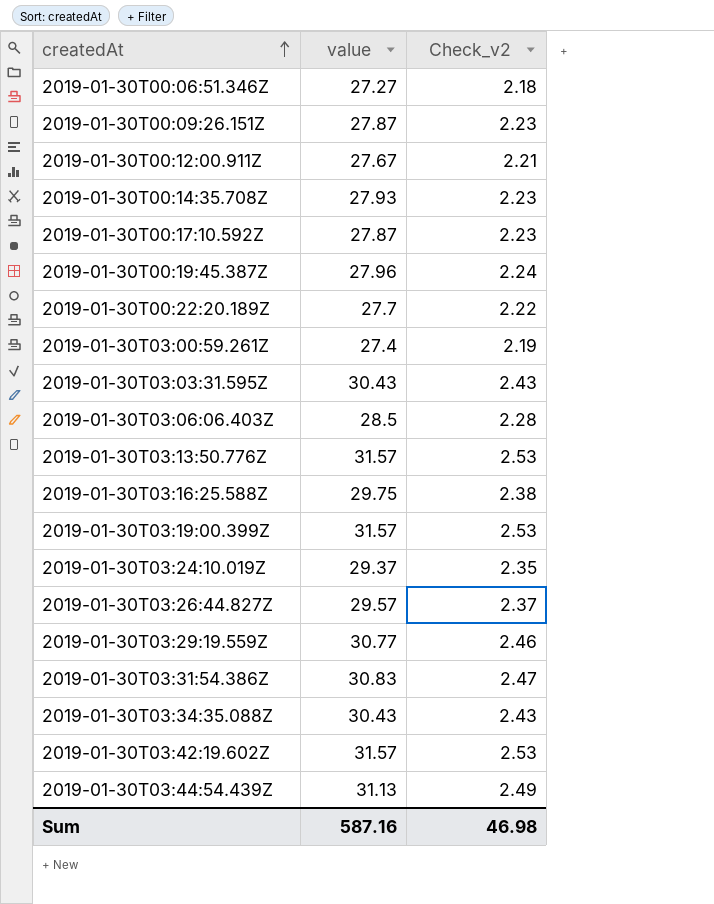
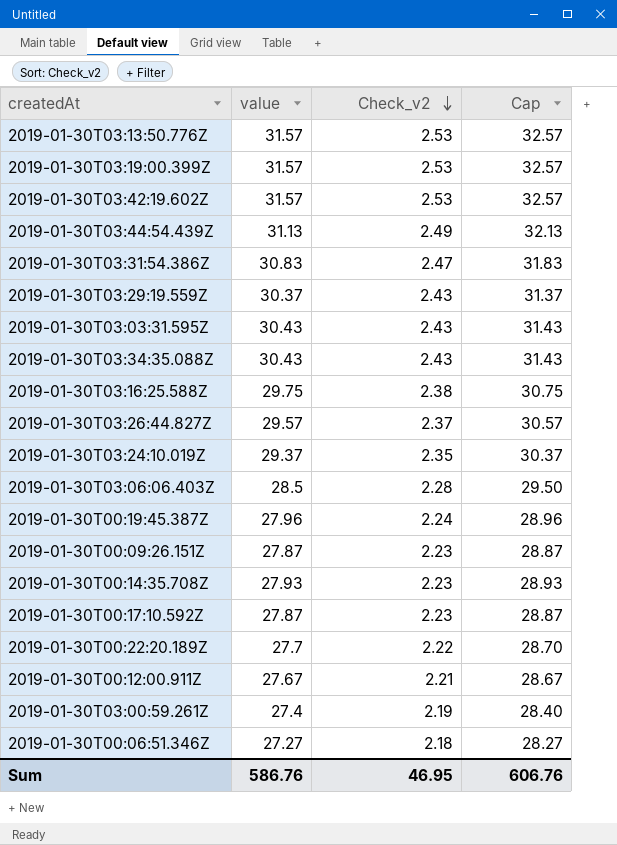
row order: createdAt ascending -> Check_v2 descending
column Cap | formula: none -> [value] + 1
2019-01-30T03:29:19.559Z | value: 30.77 -> 30.37
2019-01-30T03:29:19.559Z | Check_v2: 2.46 -> 2.43
Sum | value: 587.16 -> 586.76
Sum | Check_v2: 46.98 -> 46.95

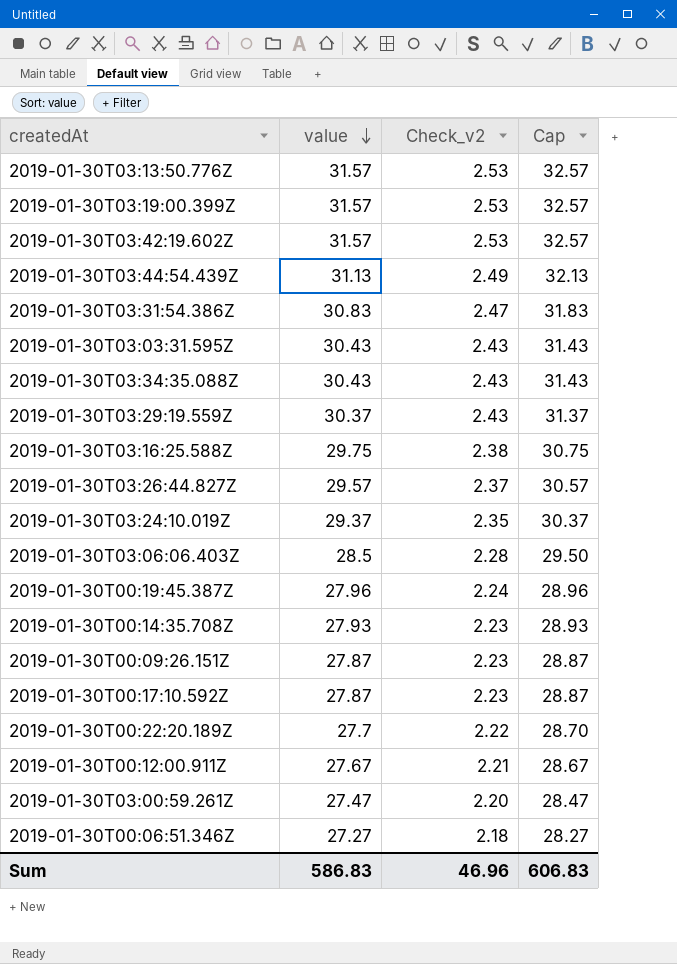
row order: Check_v2 descending -> value descending
2019-01-30T03:00:59.261Z | value: 27.4 -> 27.47
2019-01-30T03:00:59.261Z | Check_v2: 2.19 -> 2.20
2019-01-30T03:00:59.261Z | Cap: 28.40 -> 28.47
Sum | value: 586.76 -> 586.83
Sum | Check_v2: 46.95 -> 46.96
Sum | Cap: 606.76 -> 606.83

